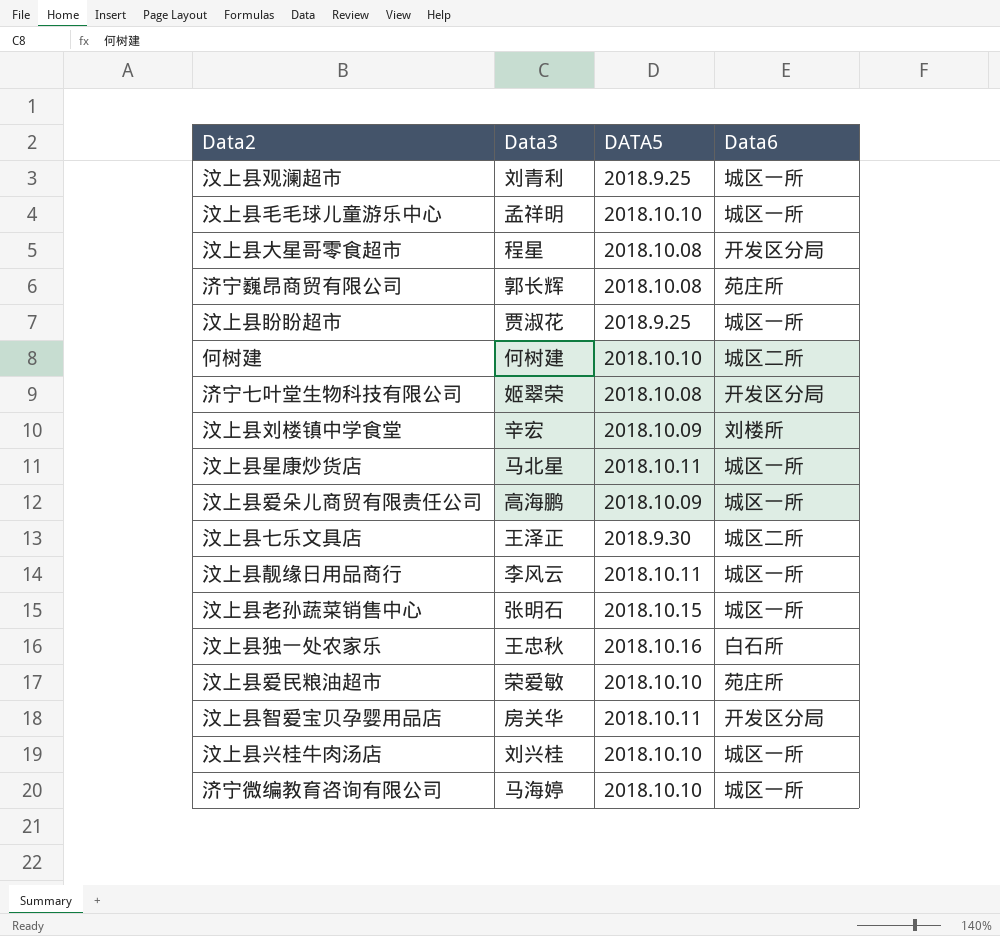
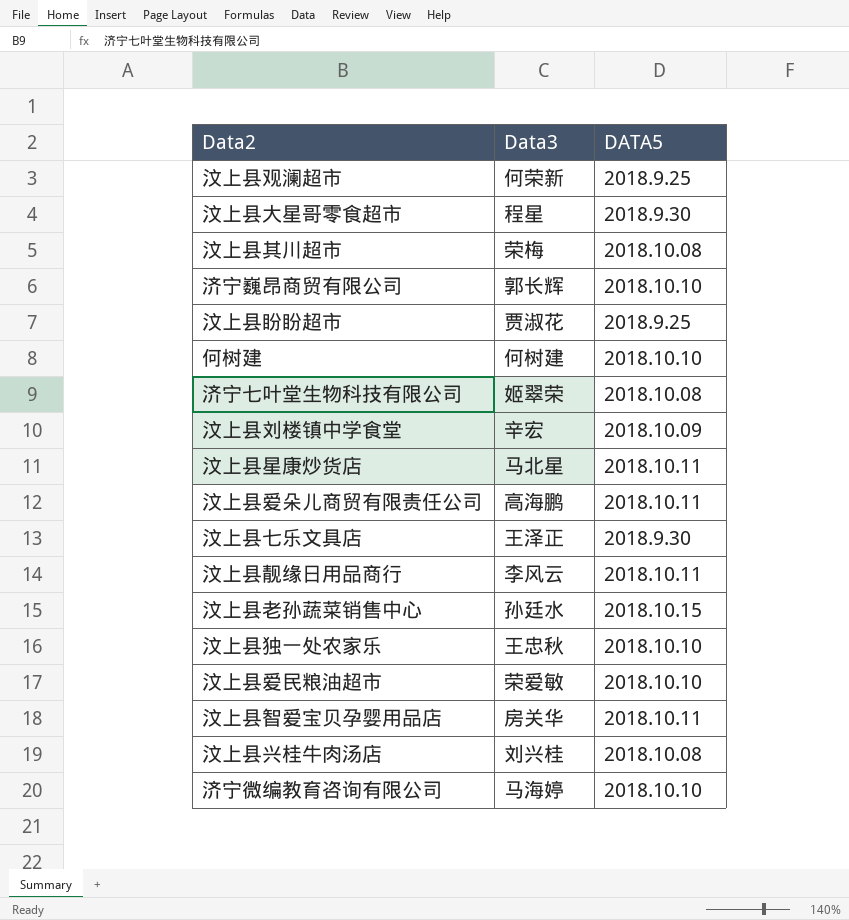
column Data6 | position: 4 -> none
row 汶上县毛毛球儿童游乐中心: 孟祥明 | 2018.10.10 | 城区一所 -> none
汶上县观澜超市 | Data3: 刘青利 -> 何荣新
汶上县大星哥零食超市 | DATA5: 2018.10.08 -> 2018.9.30
row 汶上县其川超市: none -> 荣梅 | 2018.10.08
济宁巍昂商贸有限公司 | DATA5: 2018.10.08 -> 2018.10.10
汶上县爱朵儿商贸有限责任公司 | DATA5: 2018.10.09 -> 2018.10.11
汶上县老孙蔬菜销售中心 | Data3: 张明石 -> 孙廷水
汶上县独一处农家乐 | DATA5: 2018.10.16 -> 2018.10.10
汶上县兴桂牛肉汤店 | DATA5: 2018.10.10 -> 2018.10.08

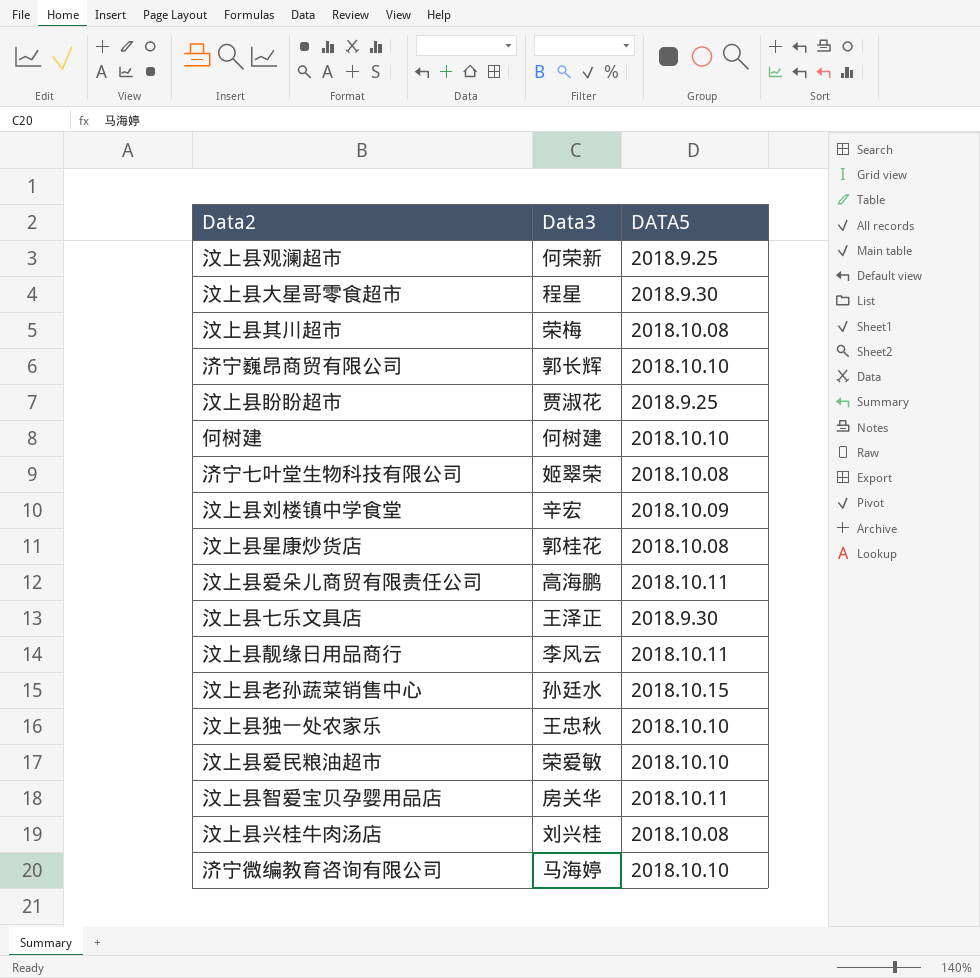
汶上县星康炒货店 | Data3: 马北星 -> 郭桂花
汶上县星康炒货店 | DATA5: 2018.10.11 -> 2018.10.08

